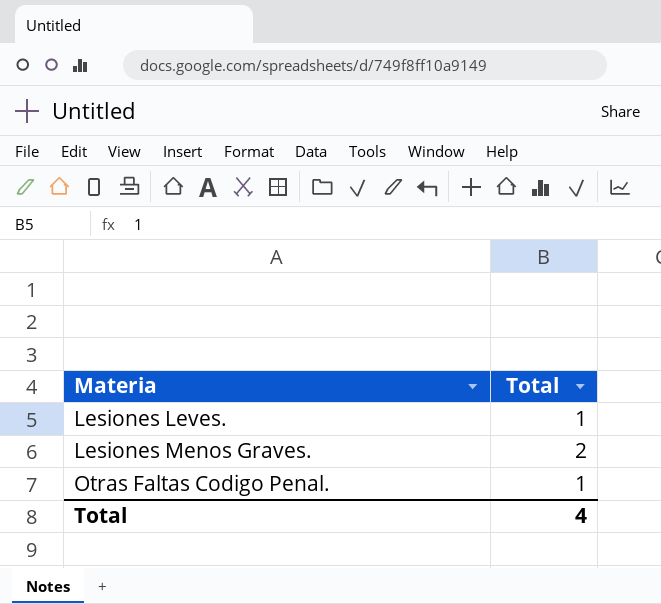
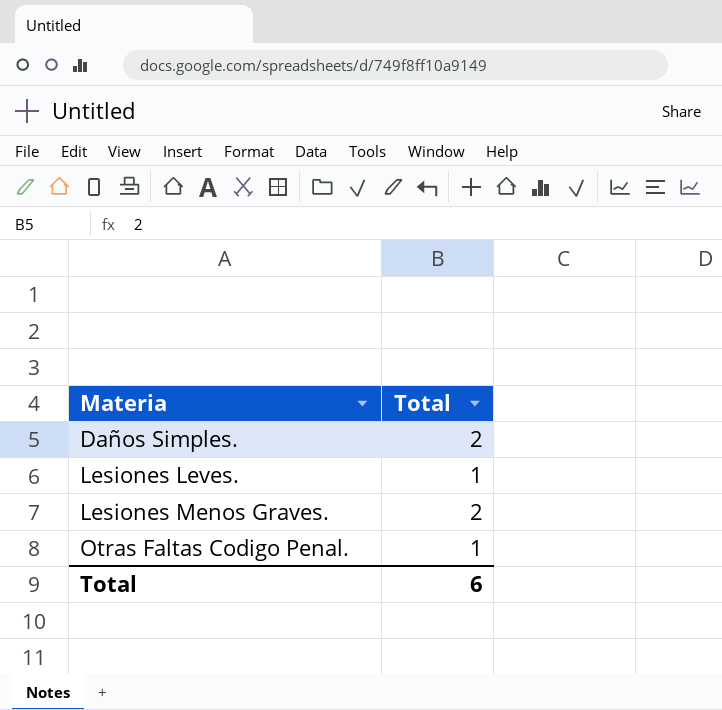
row Daños Simples.: none -> 2
Total | Total: 4 -> 6

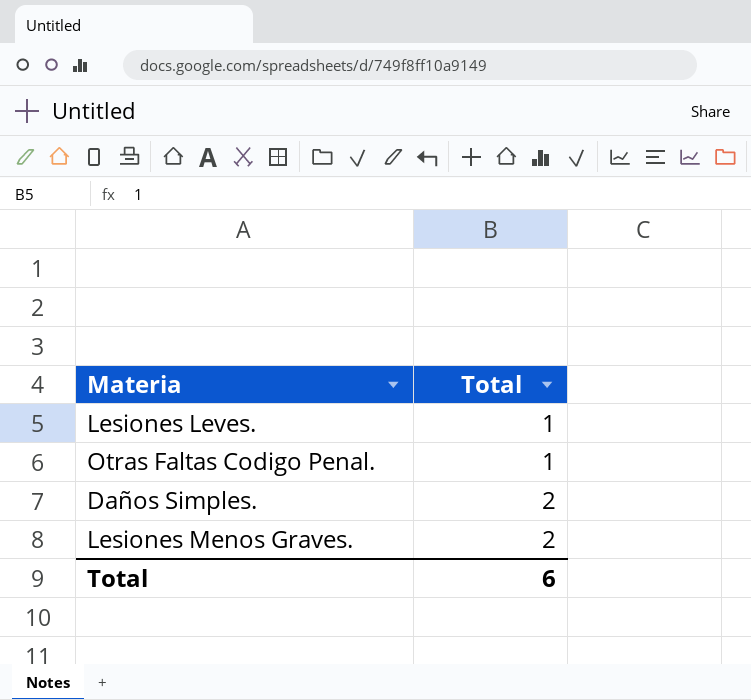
row order: Materia ascending -> Total ascending

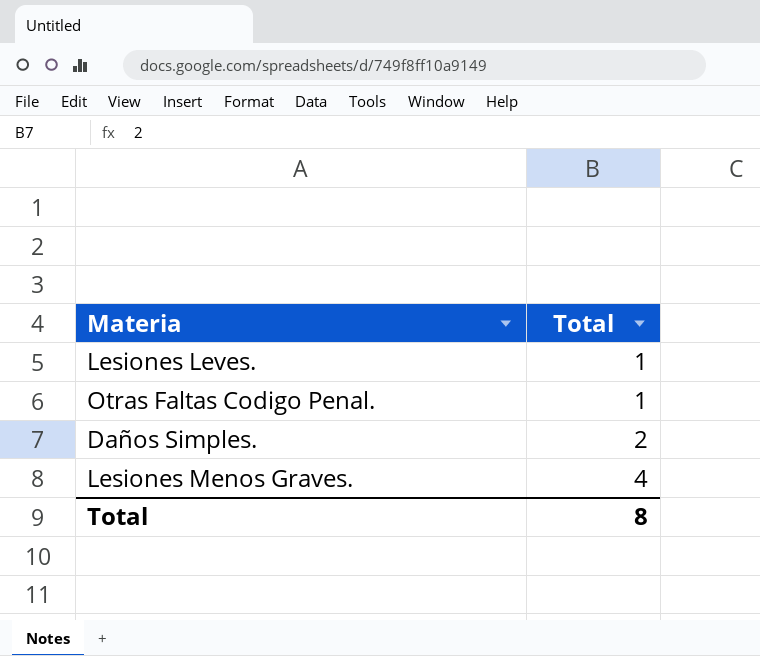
Lesiones Menos Graves. | Total: 2 -> 4
Total | Total: 6 -> 8

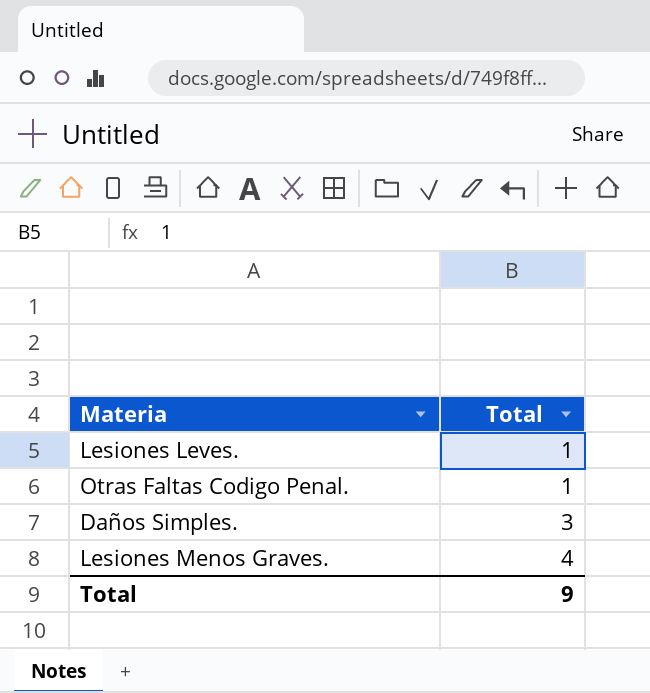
Daños Simples. | Total: 2 -> 3
Total | Total: 8 -> 9

